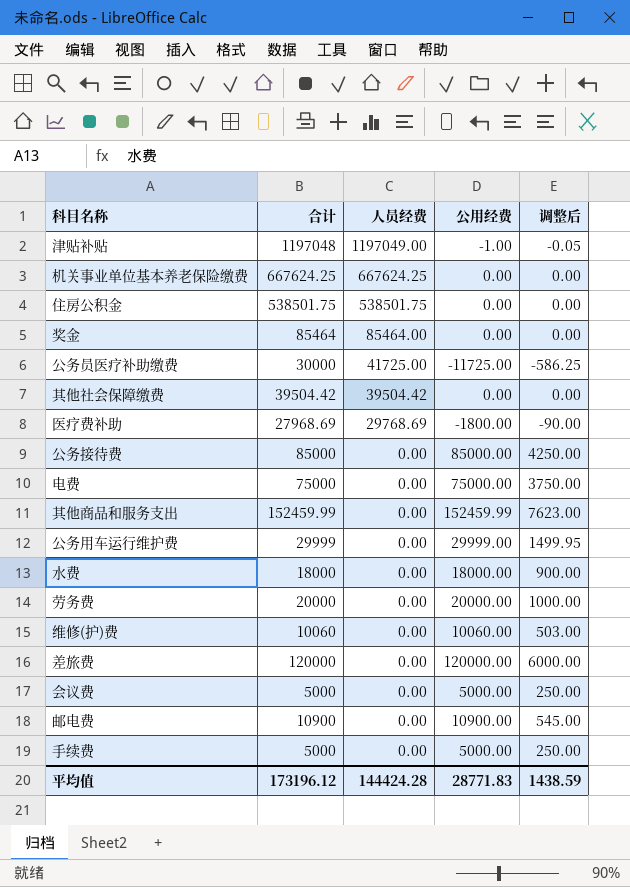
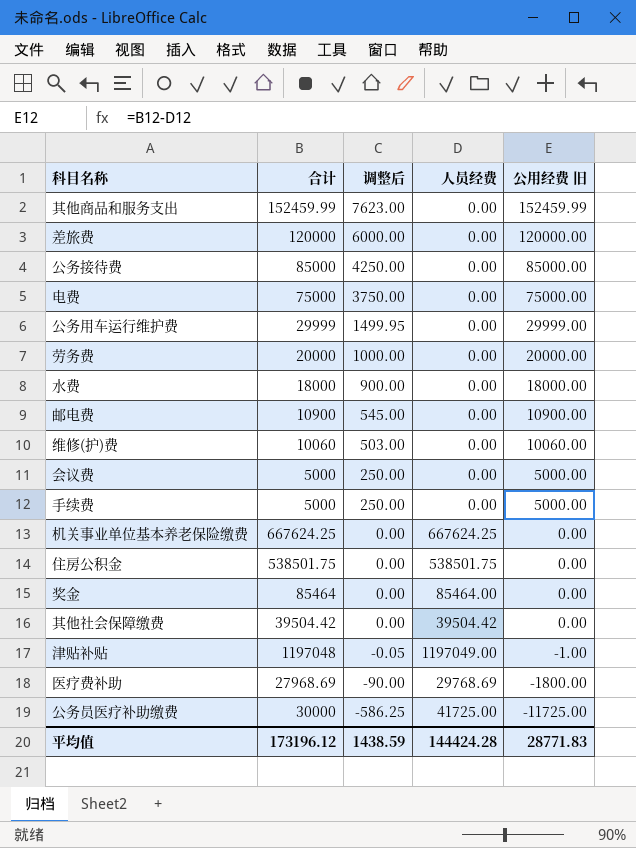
row order: 人员经费 descending -> 调整后 descending
column 调整后 | position: 5 -> 3
column name: 公用经费 -> 公用经费 旧

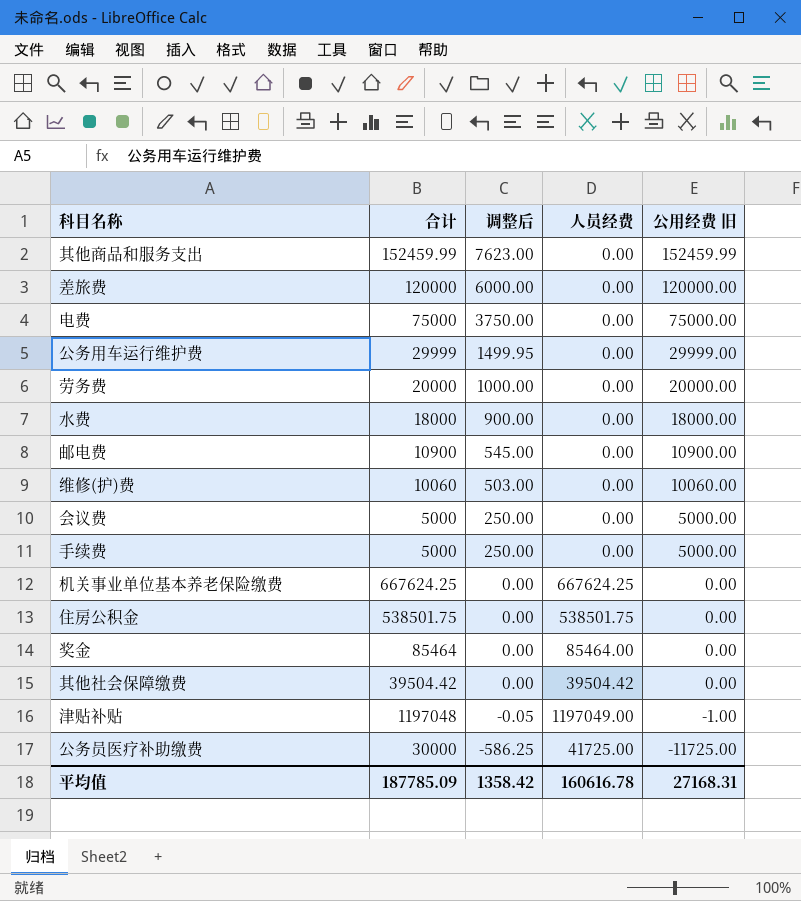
row 公务接待费: 85000 | 4250.00 | 0.00 | 85000.00 -> none
row 医疗费补助: 27968.69 | -90.00 | 29768.69 | -1800.00 -> none
平均值 | 合计: 173196.12 -> 187785.09
平均值 | 调整后: 1438.59 -> 1358.42
平均值 | 人员经费: 144424.28 -> 160616.78
平均值 | 公用经费 旧: 28771.83 -> 27168.31

